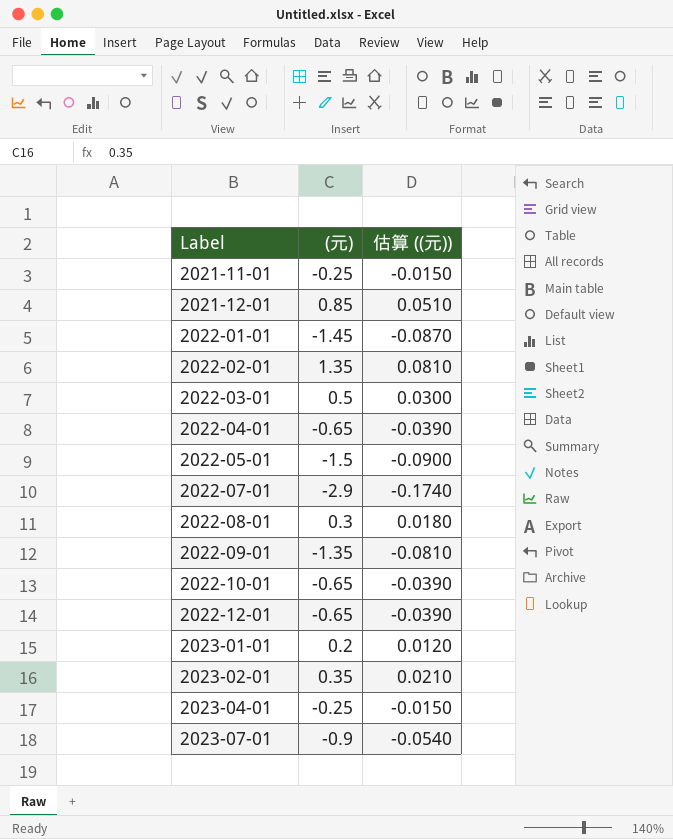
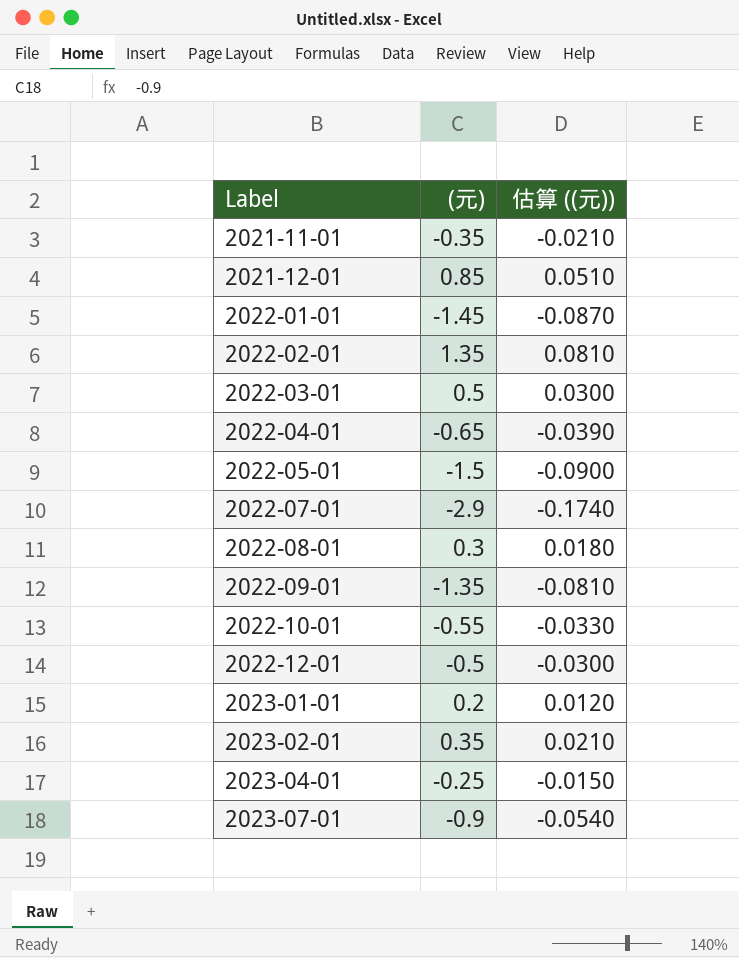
2021-11-01 | (元): -0.25 -> -0.35
2021-11-01 | 估算 ((元)): -0.0150 -> -0.0210
2022-10-01 | (元): -0.65 -> -0.55
2022-10-01 | 估算 ((元)): -0.0390 -> -0.0330
2022-12-01 | (元): -0.65 -> -0.5
2022-12-01 | 估算 ((元)): -0.0390 -> -0.0300

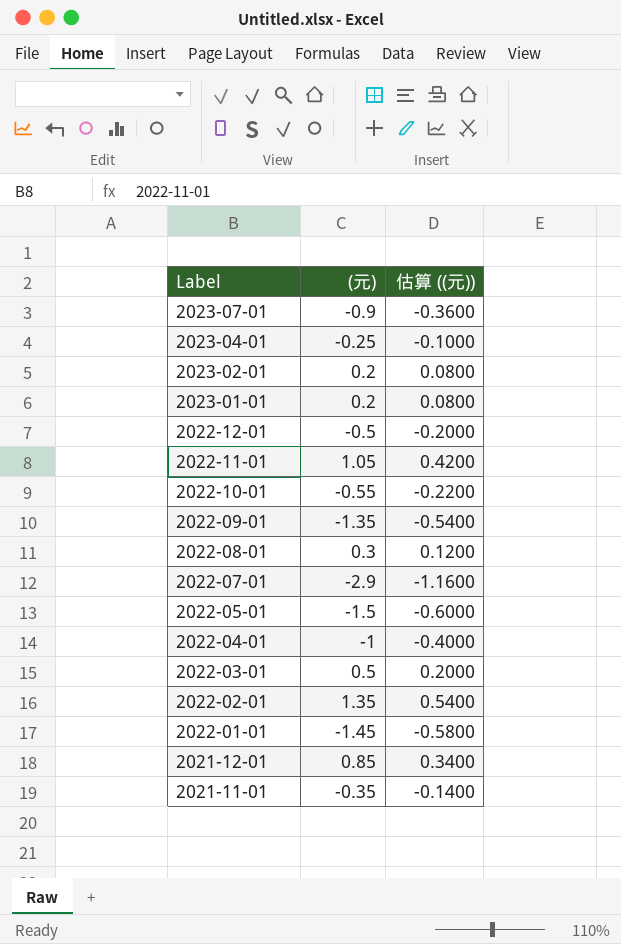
row order: Label ascending -> Label descending
column 估算 ((元)) | formula: [(元)] * 0.06 -> [(元)] * 0.4
2023-02-01 | (元): 0.35 -> 0.2
row 2022-11-01: none -> 1.05 | 0.4200
2022-04-01 | (元): -0.65 -> -1

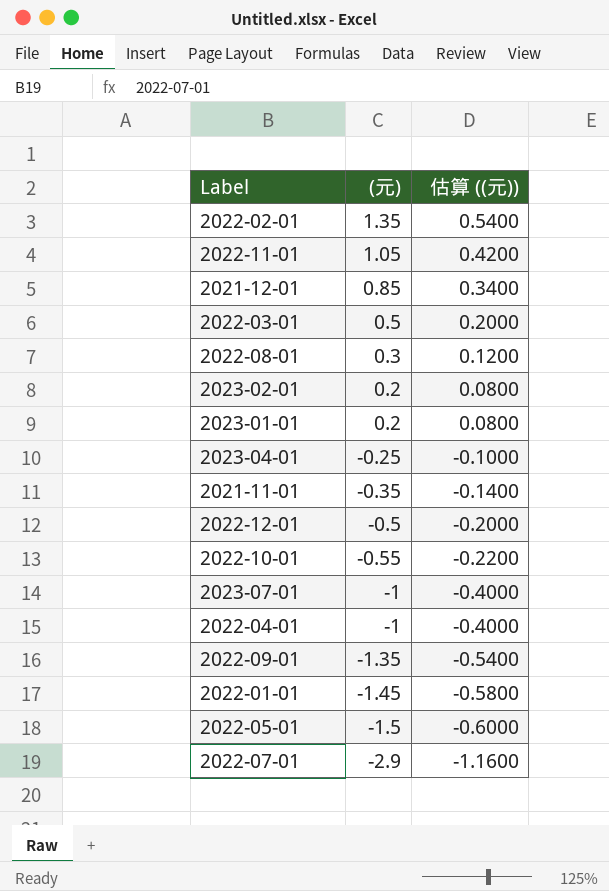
row order: Label descending -> (元) descending
2023-07-01 | (元): -0.9 -> -1
2023-07-01 | 估算 ((元)): -0.3600 -> -0.4000

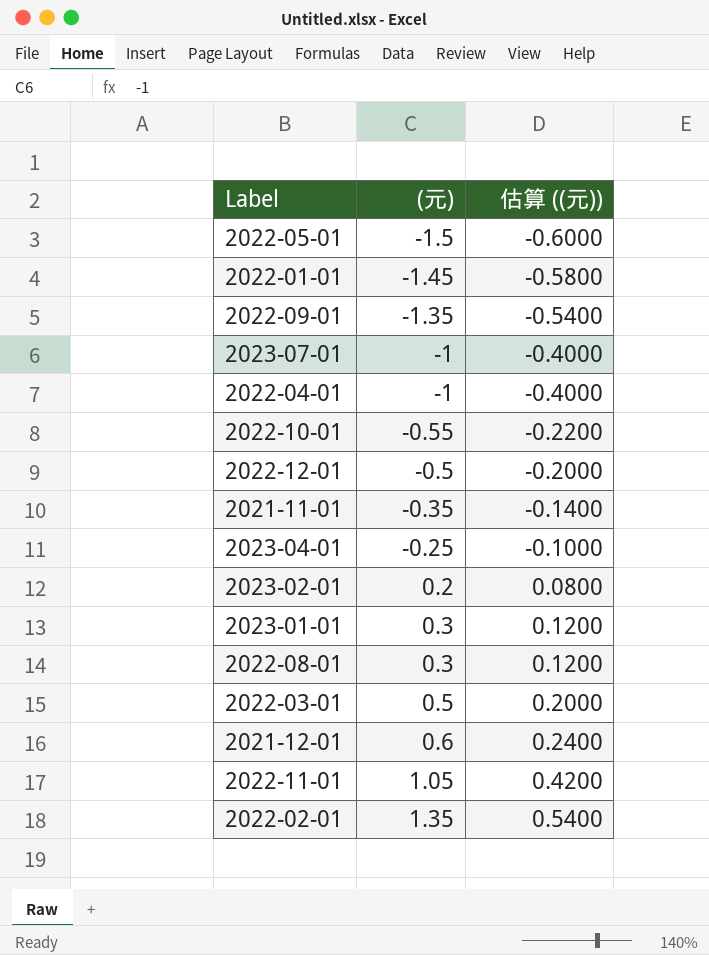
row order: (元) descending -> (元) ascending
row 2022-07-01: -2.9 | -1.1600 -> none
2023-01-01 | (元): 0.2 -> 0.3
2023-01-01 | 估算 ((元)): 0.0800 -> 0.1200
2021-12-01 | (元): 0.85 -> 0.6
2021-12-01 | 估算 ((元)): 0.3400 -> 0.2400

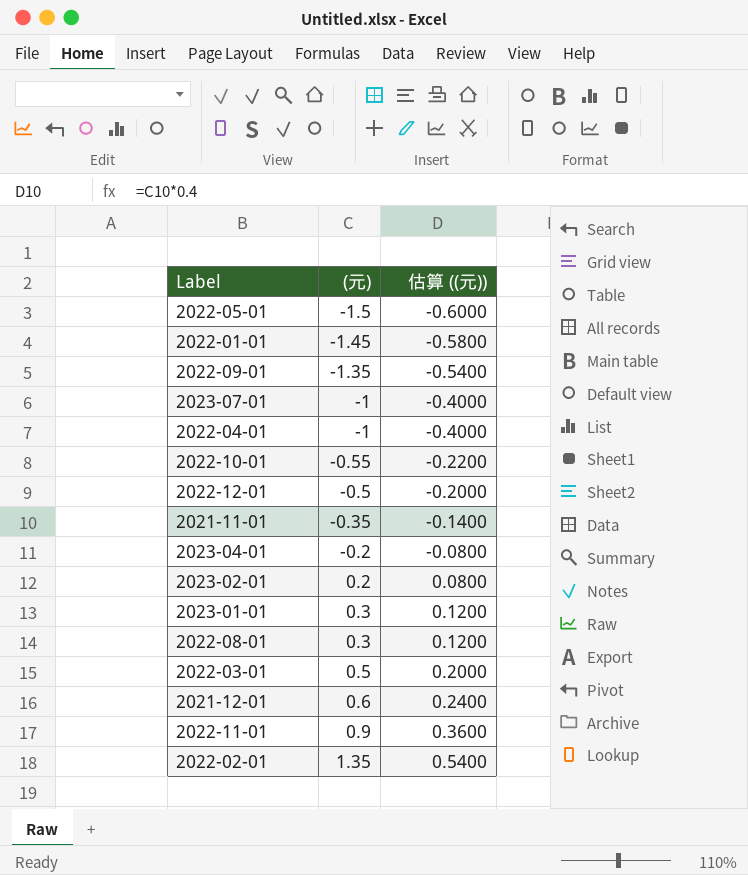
2023-04-01 | (元): -0.25 -> -0.2
2023-04-01 | 估算 ((元)): -0.1000 -> -0.0800
2022-11-01 | (元): 1.05 -> 0.9
2022-11-01 | 估算 ((元)): 0.4200 -> 0.3600

